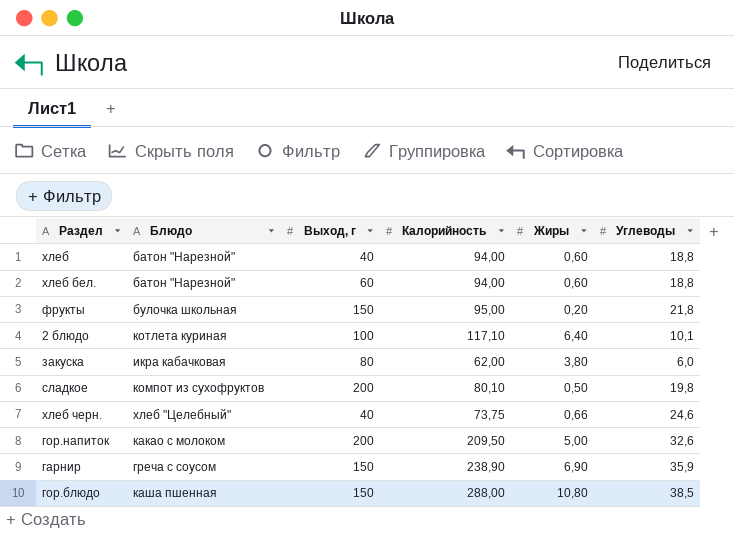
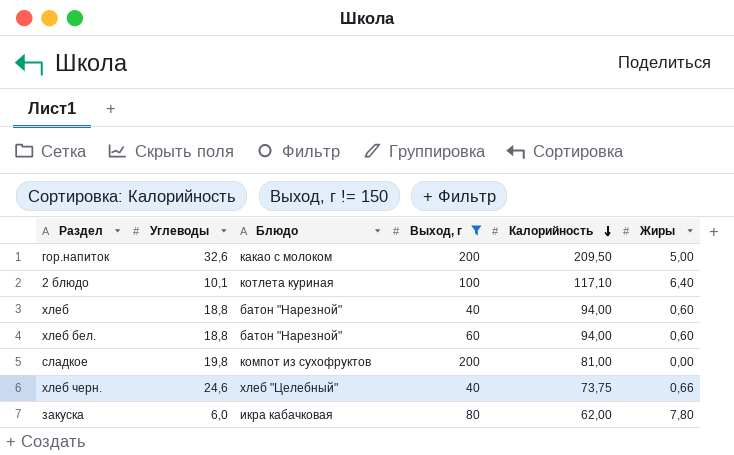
filter: none -> Выход, г != 150
row order: none -> Калорийность descending
column Углеводы | position: 6 -> 2
сладкое | Калорийность: 80,10 -> 81,00
сладкое | Жиры: 0,50 -> 0,00
закуска | Жиры: 3,80 -> 7,80

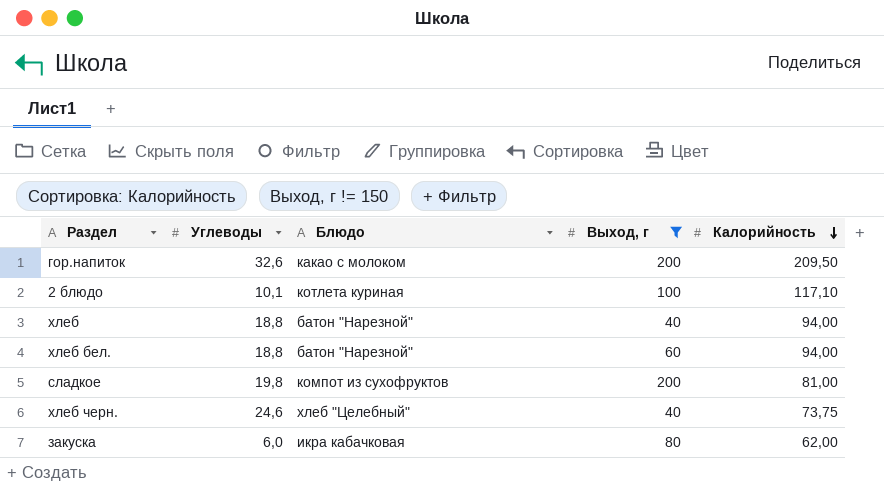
column Жиры | position: 6 -> none

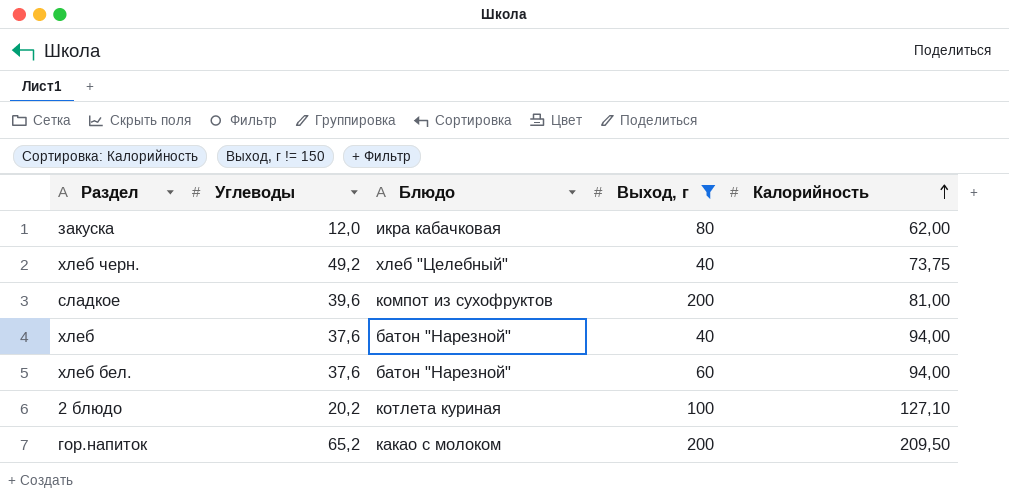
row order: Калорийность descending -> Калорийность ascending
закуска | Углеводы: 6,0 -> 12,0
хлеб черн. | Углеводы: 24,6 -> 49,2
сладкое | Углеводы: 19,8 -> 39,6
хлеб | Углеводы: 18,8 -> 37,6
хлеб бел. | Углеводы: 18,8 -> 37,6
2 блюдо | Углеводы: 10,1 -> 20,2
2 блюдо | Калорийность: 117,10 -> 127,10
гор.напиток | Углеводы: 32,6 -> 65,2

